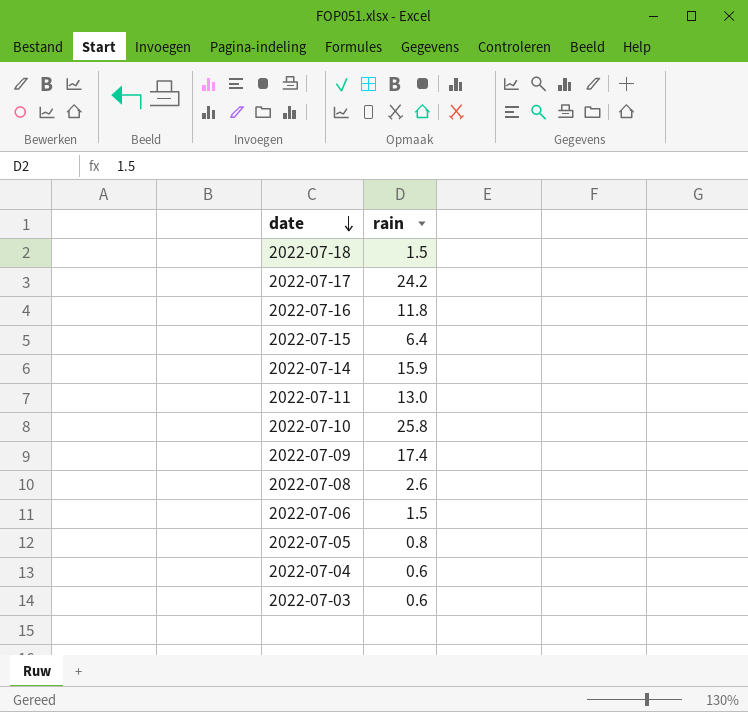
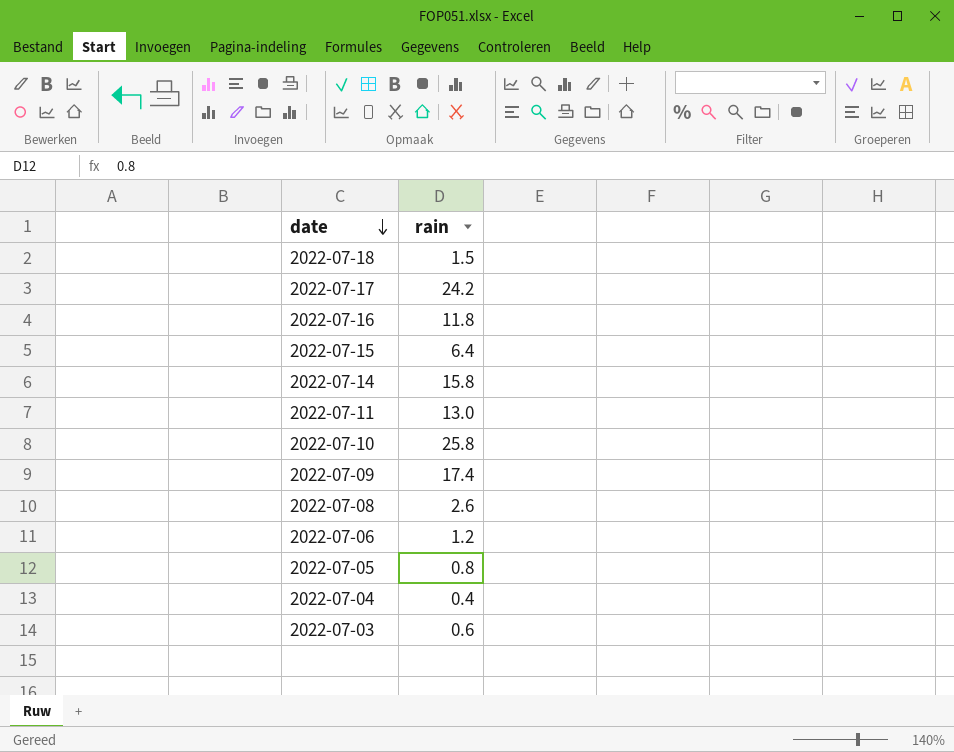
2022-07-14 | rain: 15.9 -> 15.8
2022-07-06 | rain: 1.5 -> 1.2
2022-07-04 | rain: 0.6 -> 0.4

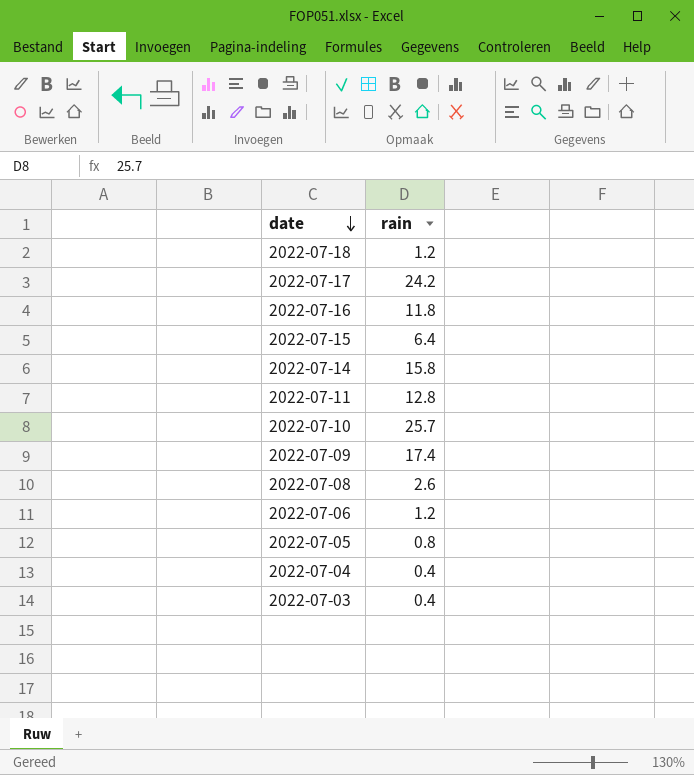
2022-07-18 | rain: 1.5 -> 1.2
2022-07-11 | rain: 13.0 -> 12.8
2022-07-10 | rain: 25.8 -> 25.7
2022-07-03 | rain: 0.6 -> 0.4

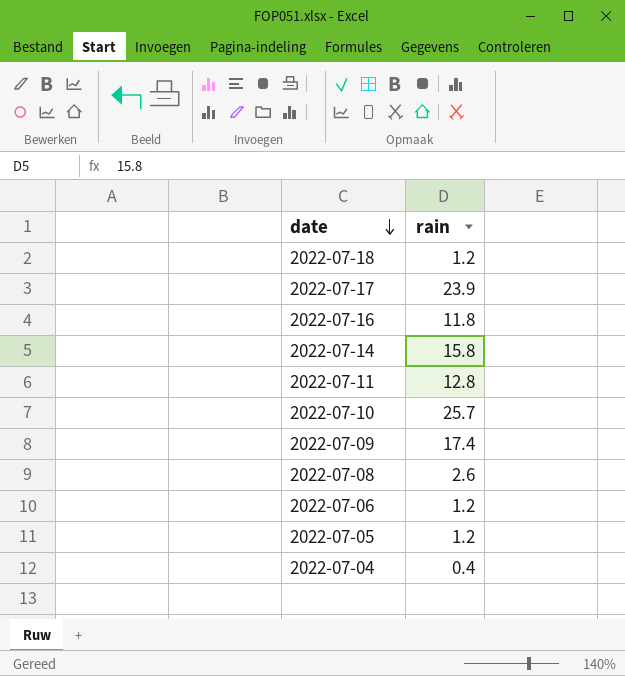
row 2022-07-15: 6.4 -> none
row 2022-07-03: 0.4 -> none
2022-07-17 | rain: 24.2 -> 23.9
2022-07-05 | rain: 0.8 -> 1.2

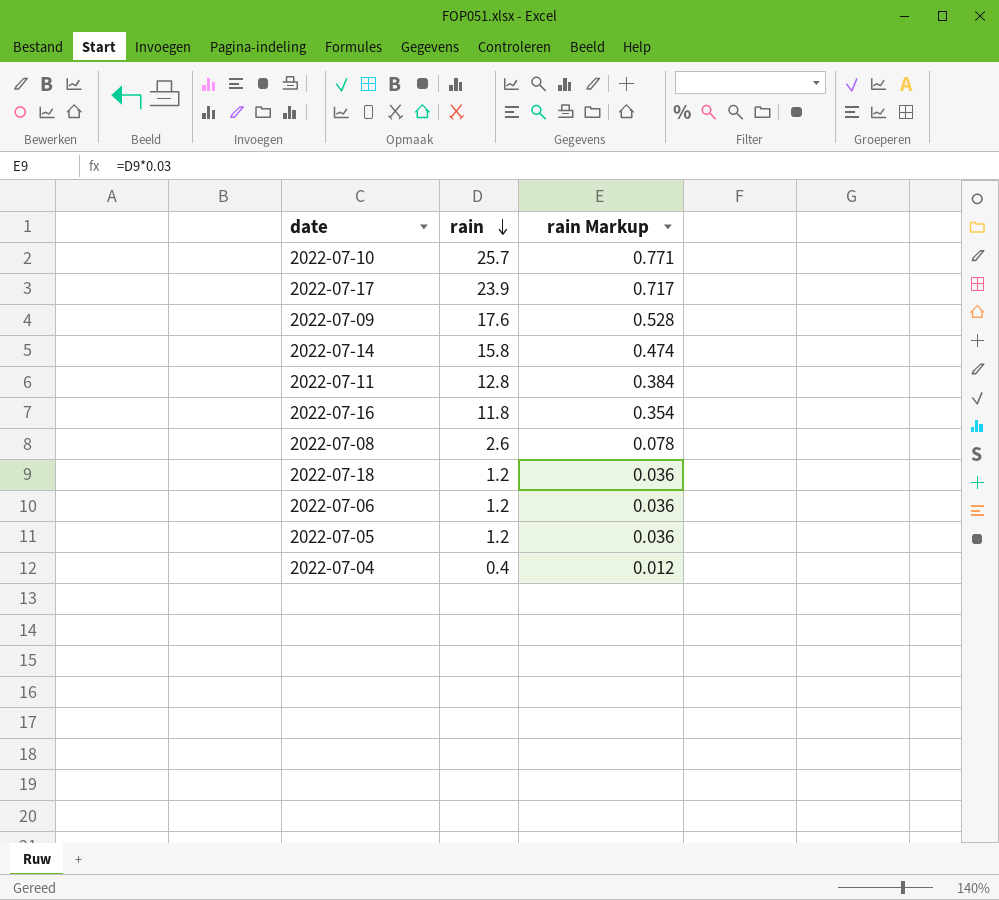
row order: date descending -> rain descending
column rain Markup | formula: none -> [rain] * 0.03
2022-07-09 | rain: 17.4 -> 17.6

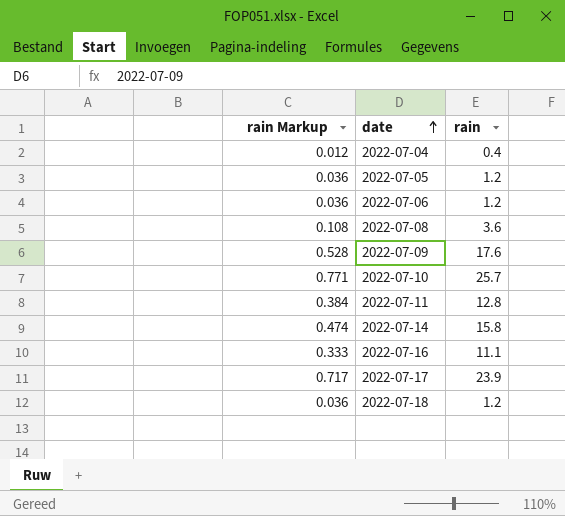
row order: rain descending -> date ascending
column rain Markup | position: 3 -> 1
2022-07-08 | rain Markup: 0.078 -> 0.108
2022-07-08 | rain: 2.6 -> 3.6
2022-07-16 | rain Markup: 0.354 -> 0.333
2022-07-16 | rain: 11.8 -> 11.1

